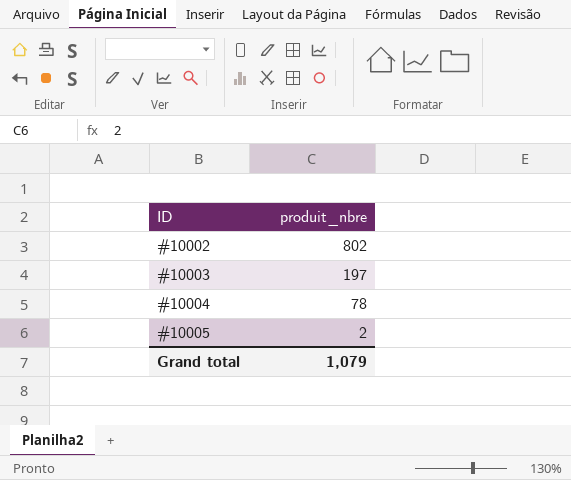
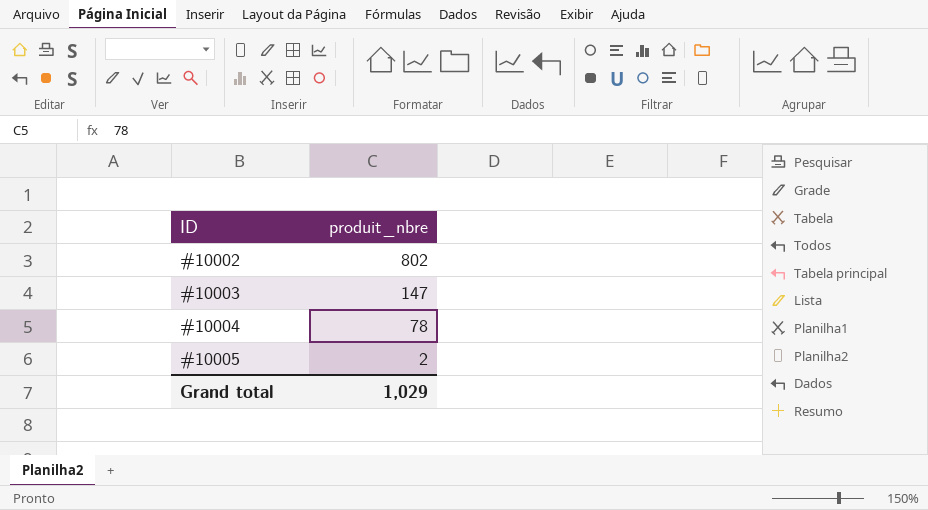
#10003 | produit_nbre: 197 -> 147
Grand total | produit_nbre: 1,079 -> 1,029

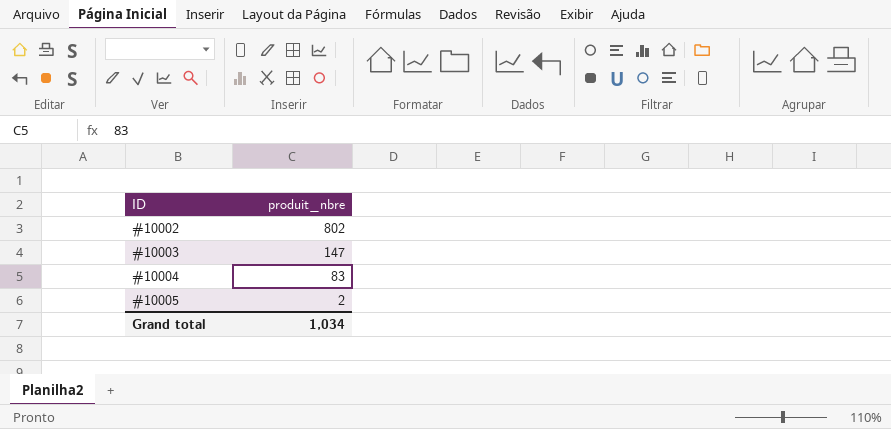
#10004 | produit_nbre: 78 -> 83
Grand total | produit_nbre: 1,029 -> 1,034

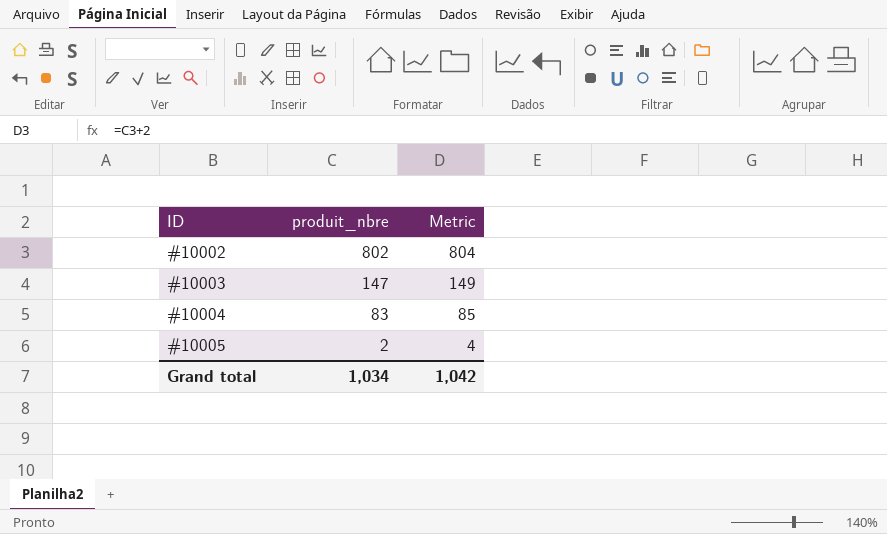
column Metric | formula: none -> [produit_nbre] + 2

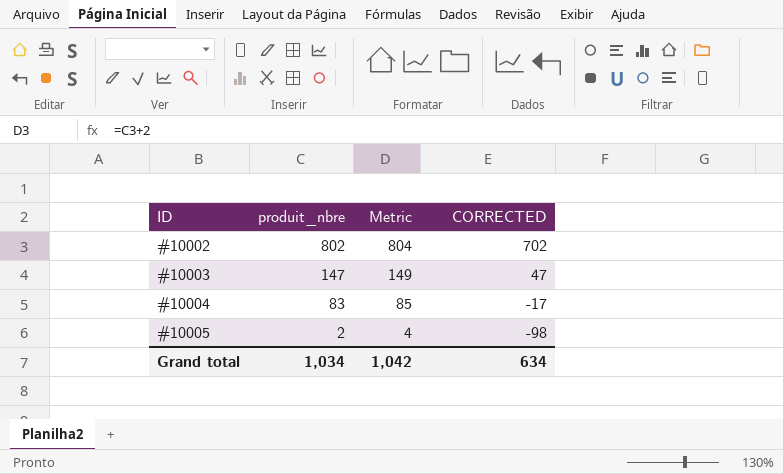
column CORRECTED | formula: none -> [produit_nbre] - 100

